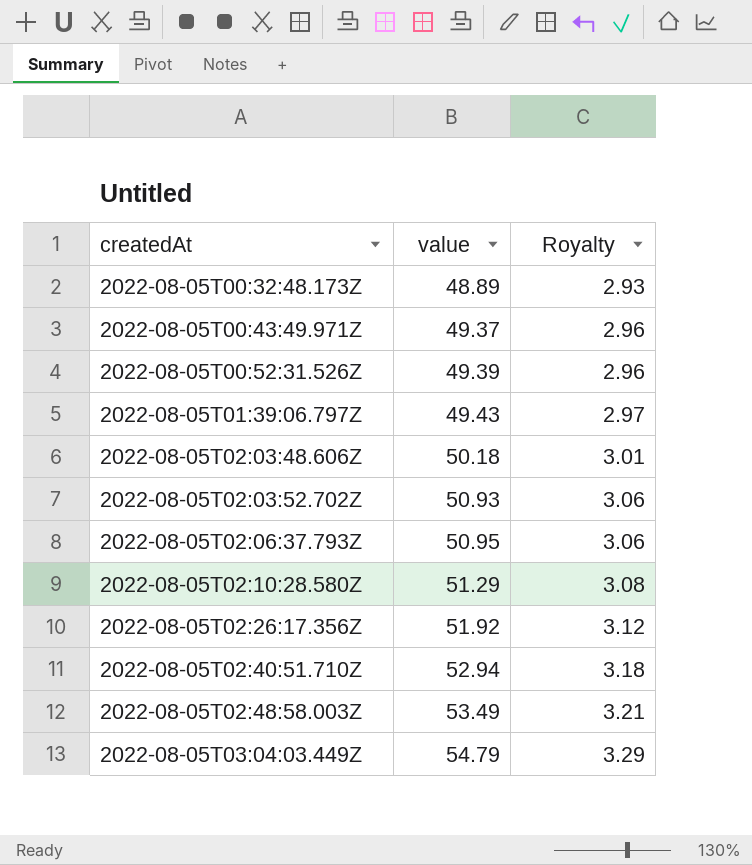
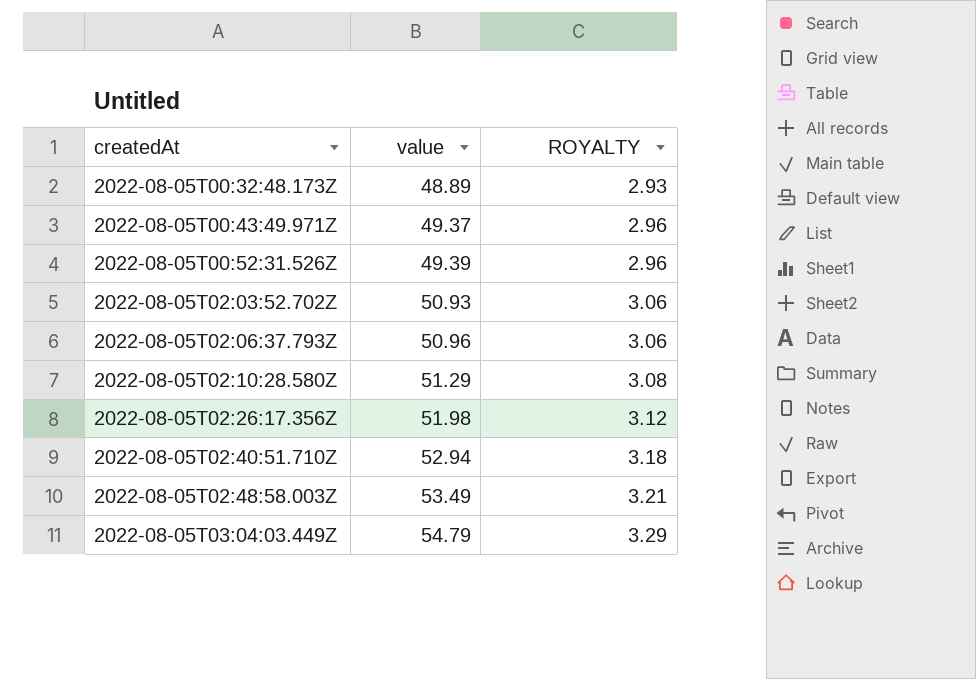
column name: Royalty -> ROYALTY
row 2022-08-05T01:39:06.797Z: 49.43 | 2.97 -> none
row 2022-08-05T02:03:48.606Z: 50.18 | 3.01 -> none
2022-08-05T02:06:37.793Z | value: 50.95 -> 50.96
2022-08-05T02:26:17.356Z | value: 51.92 -> 51.98

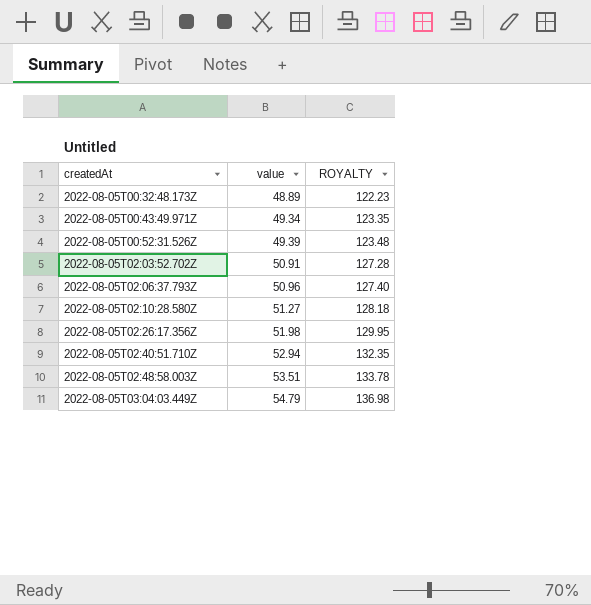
column ROYALTY | formula: [value] * 0.06 -> [value] * 2.5
2022-08-05T00:43:49.971Z | value: 49.37 -> 49.34
2022-08-05T02:03:52.702Z | value: 50.93 -> 50.91
2022-08-05T02:10:28.580Z | value: 51.29 -> 51.27
2022-08-05T02:48:58.003Z | value: 53.49 -> 53.51

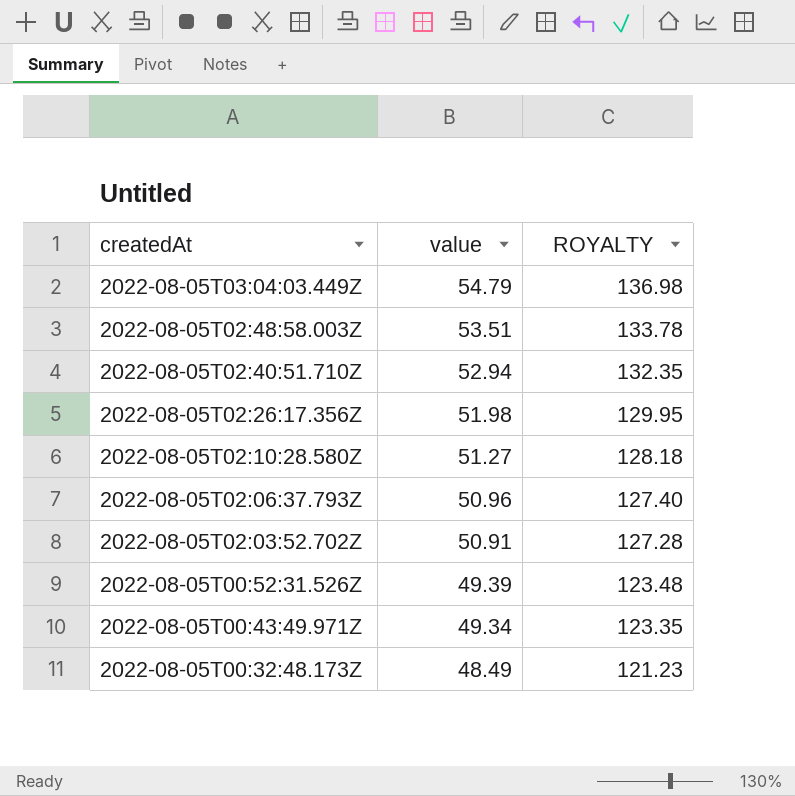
row order: createdAt ascending -> createdAt descending
2022-08-05T00:32:48.173Z | value: 48.89 -> 48.49
2022-08-05T00:32:48.173Z | ROYALTY: 122.23 -> 121.23

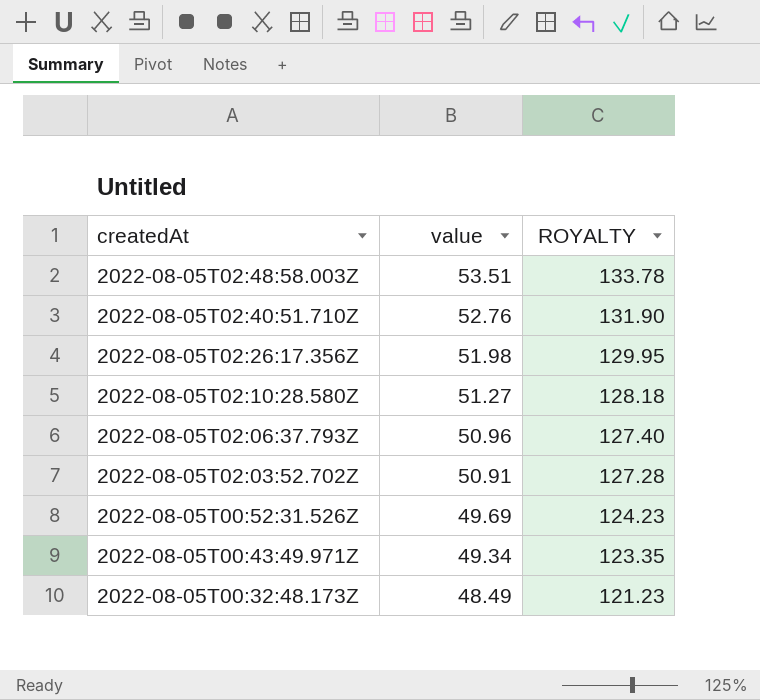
row 2022-08-05T03:04:03.449Z: 54.79 | 136.98 -> none
2022-08-05T02:40:51.710Z | value: 52.94 -> 52.76
2022-08-05T02:40:51.710Z | ROYALTY: 132.35 -> 131.90
2022-08-05T00:52:31.526Z | value: 49.39 -> 49.69
2022-08-05T00:52:31.526Z | ROYALTY: 123.48 -> 124.23

